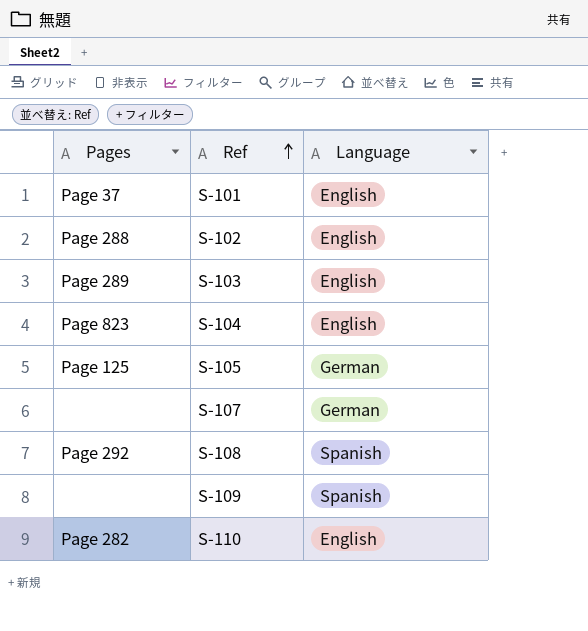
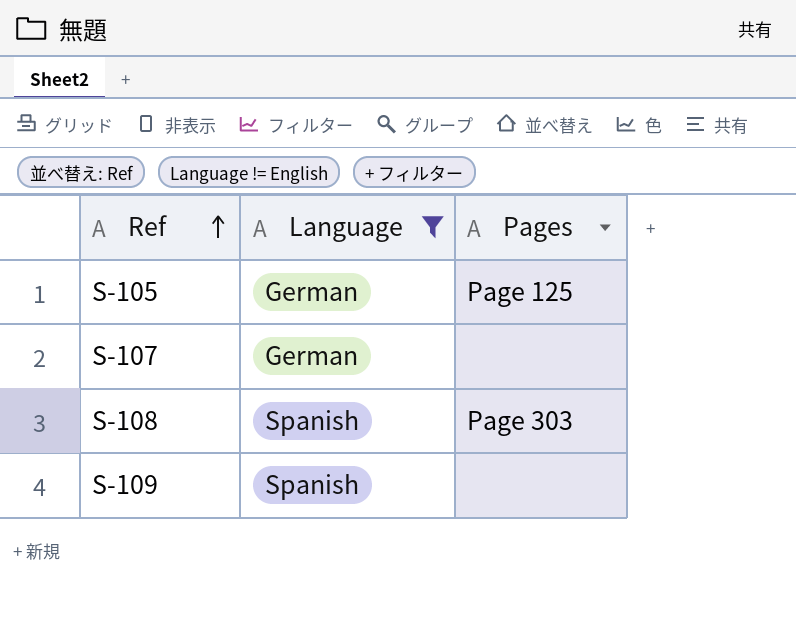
filter: none -> Language != English
column Pages | position: 1 -> 3
S-108 | Pages: Page 292 -> Page 303

